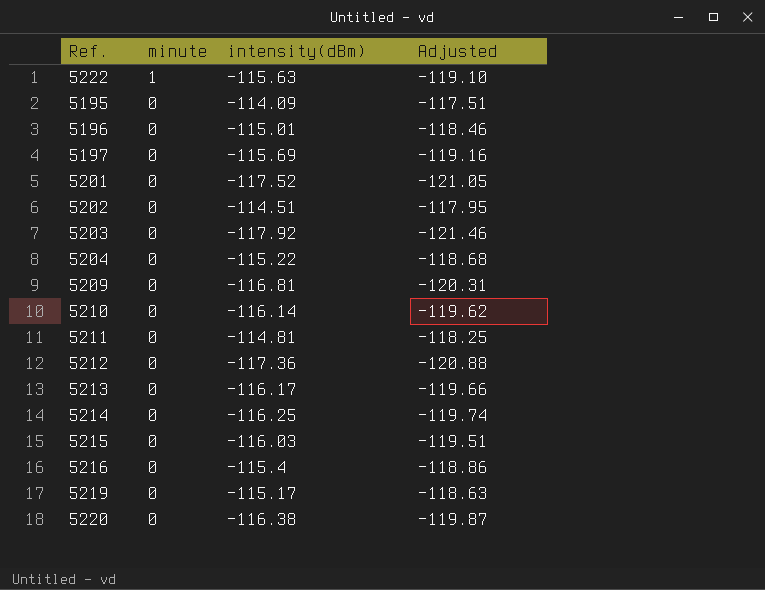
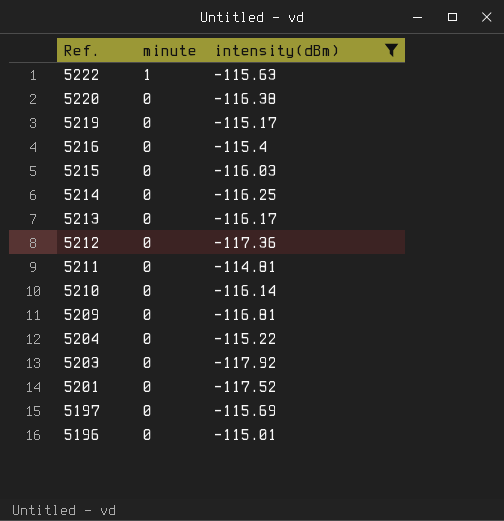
filter: none -> intensity(dBm) <= -114.81
row order: minute descending -> Ref. descending
column Adjusted | formula: [intensity(dBm)] * 1.03 -> none

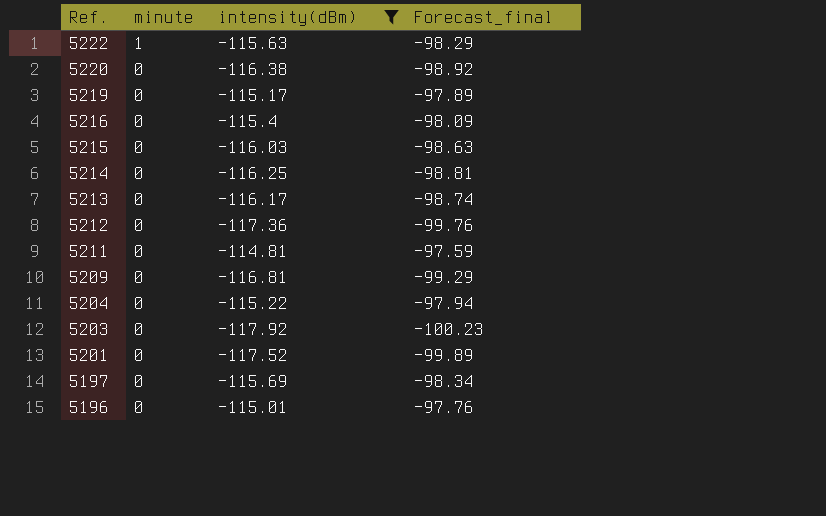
column Forecast_final | formula: none -> [intensity(dBm)] * 0.85
row 5210: 0 | -116.14 -> none

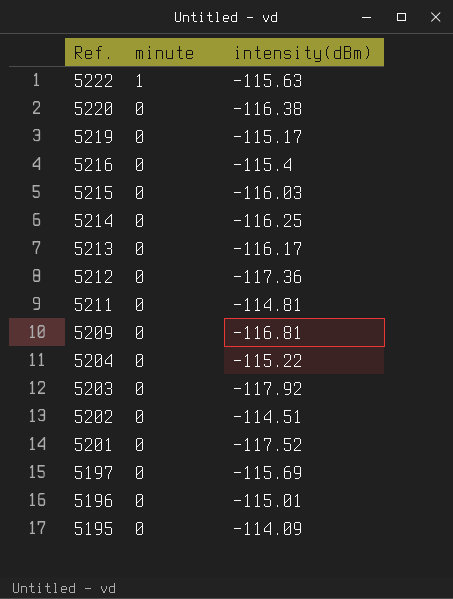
filter: intensity(dBm) <= -114.81 -> none
column Forecast_final | formula: [intensity(dBm)] * 0.85 -> none

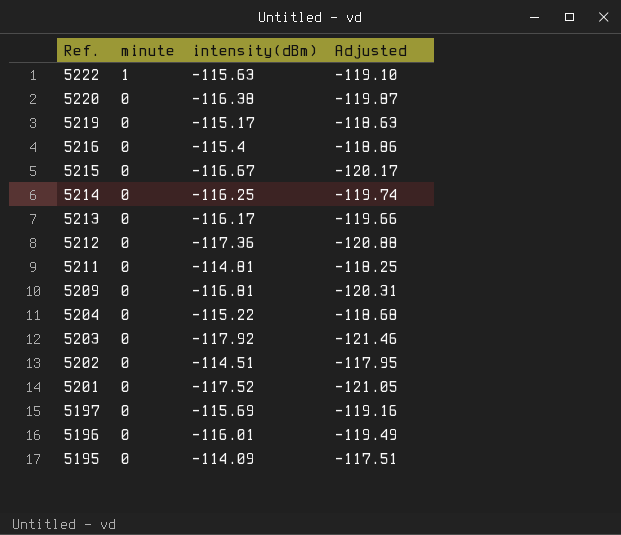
column Adjusted | formula: none -> [intensity(dBm)] * 1.03
5215 | intensity(dBm): -116.03 -> -116.67
5196 | intensity(dBm): -115.01 -> -116.01

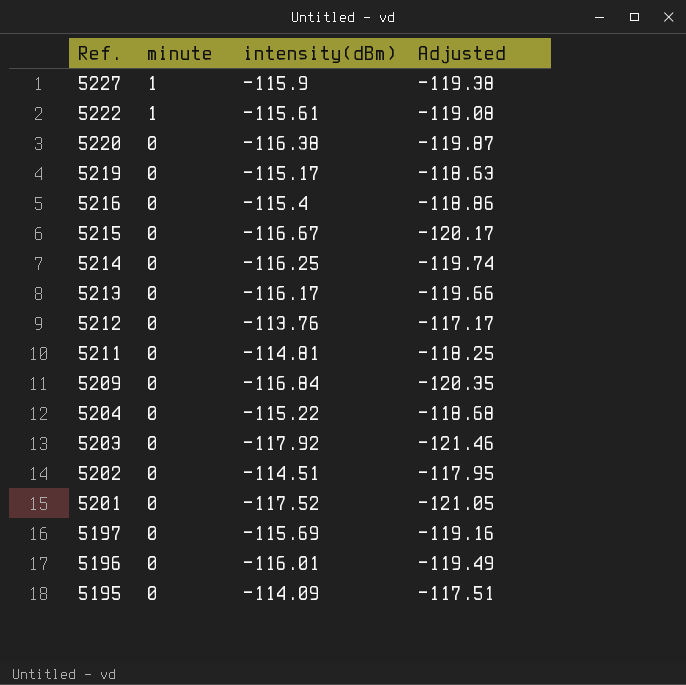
row 5227: none -> 1 | -115.9 | -119.38
5222 | intensity(dBm): -115.63 -> -115.61
5222 | Adjusted: -119.10 -> -119.08
5212 | intensity(dBm): -117.36 -> -113.76
5212 | Adjusted: -120.88 -> -117.17
5209 | intensity(dBm): -116.81 -> -116.84
5209 | Adjusted: -120.31 -> -120.35

